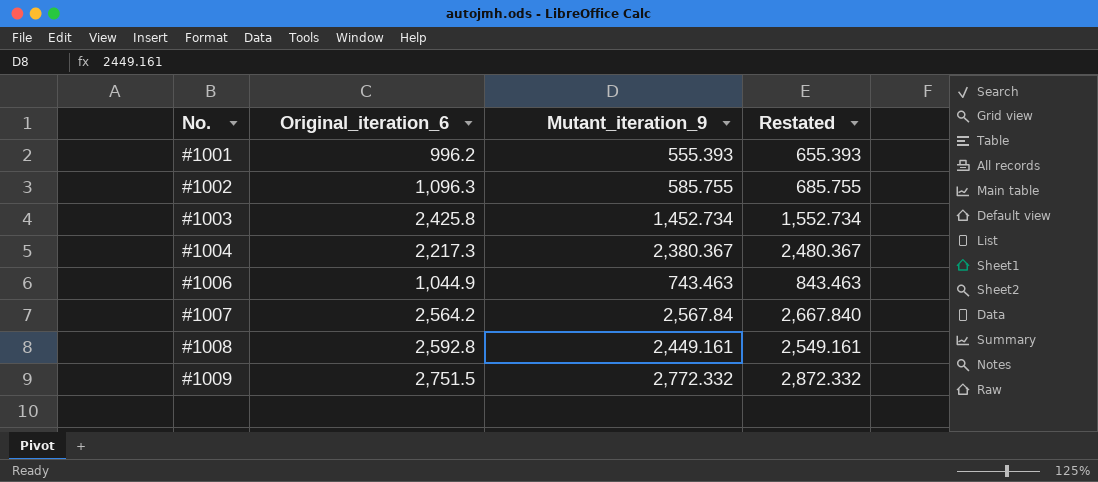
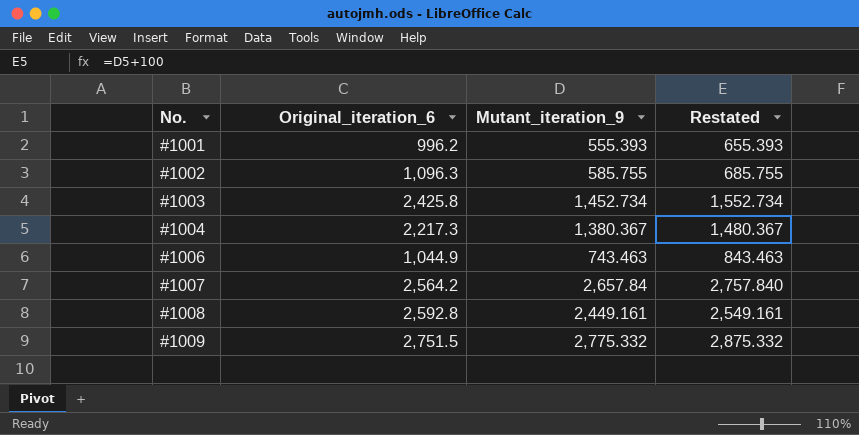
#1004 | Mutant_iteration_9: 2,380.367 -> 1,380.367
#1004 | Restated: 2,480.367 -> 1,480.367
#1007 | Mutant_iteration_9: 2,567.84 -> 2,657.84
#1007 | Restated: 2,667.840 -> 2,757.840
#1009 | Mutant_iteration_9: 2,772.332 -> 2,775.332
#1009 | Restated: 2,872.332 -> 2,875.332

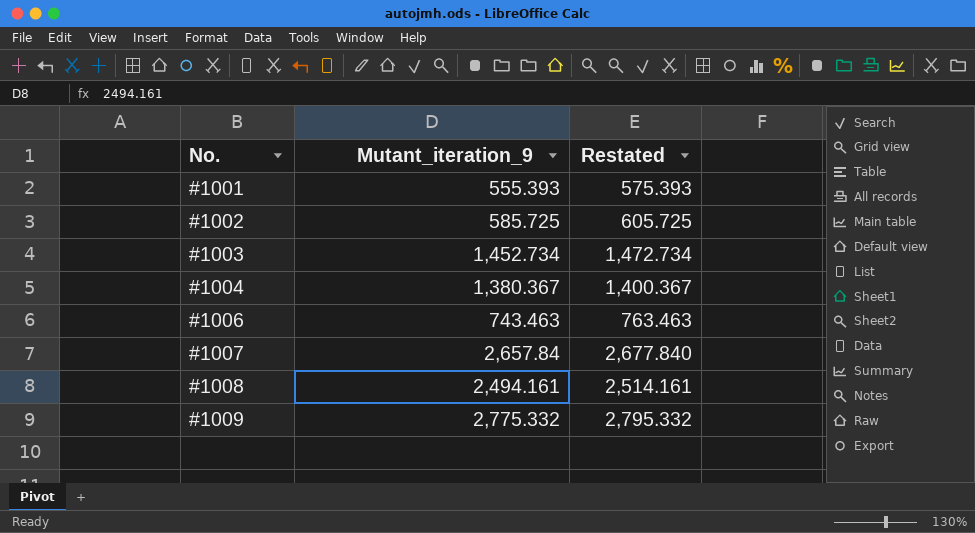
column Original_iteration_6 | position: 2 -> none
column Restated | formula: [Mutant_iteration_9] + 100 -> [Mutant_iteration_9] + 20
#1002 | Mutant_iteration_9: 585.755 -> 585.725
#1008 | Mutant_iteration_9: 2,449.161 -> 2,494.161

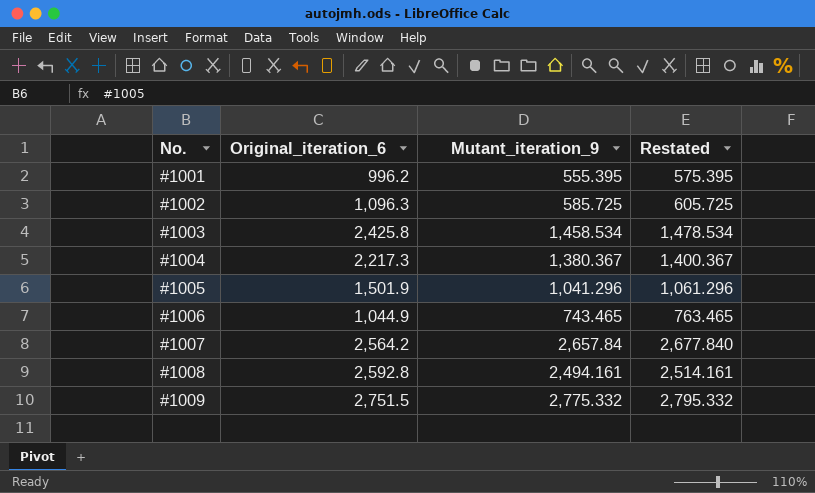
column Original_iteration_6 | position: none -> 2
#1001 | Mutant_iteration_9: 555.393 -> 555.395
#1001 | Restated: 575.393 -> 575.395
#1003 | Mutant_iteration_9: 1,452.734 -> 1,458.534
#1003 | Restated: 1,472.734 -> 1,478.534
row #1005: none -> 1,501.9 | 1,041.296 | 1,061.296
#1006 | Mutant_iteration_9: 743.463 -> 743.465
#1006 | Restated: 763.463 -> 763.465

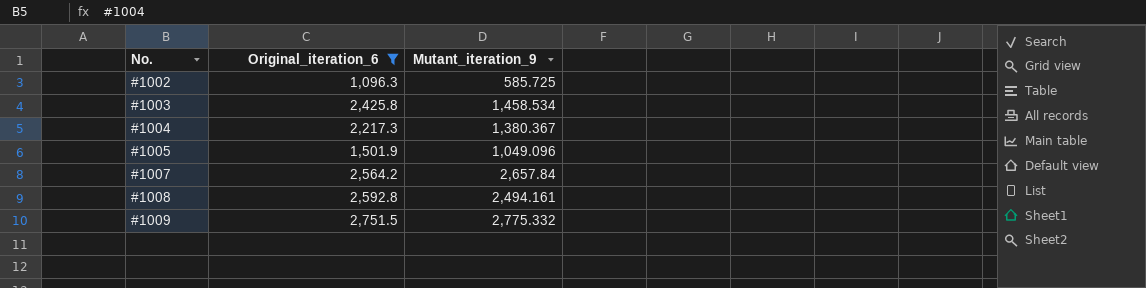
filter: none -> Original_iteration_6 >= 1,096.3
column Restated | formula: [Mutant_iteration_9] + 20 -> none
#1005 | Mutant_iteration_9: 1,041.296 -> 1,049.096

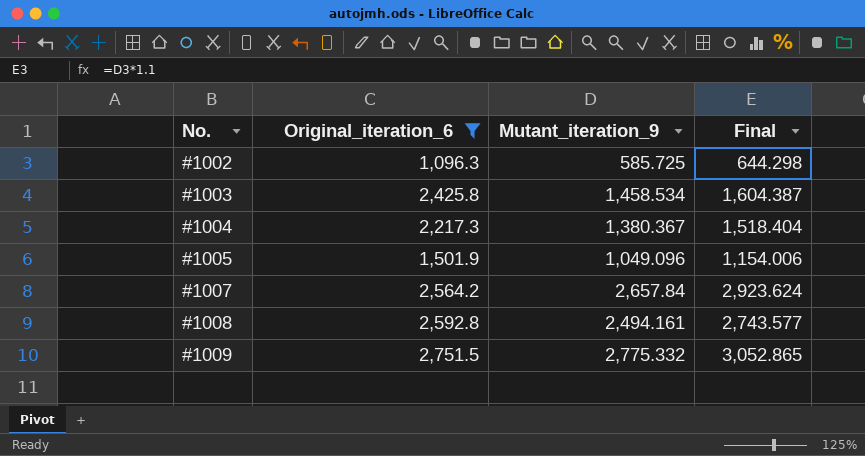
column Final | formula: none -> [Mutant_iteration_9] * 1.1

